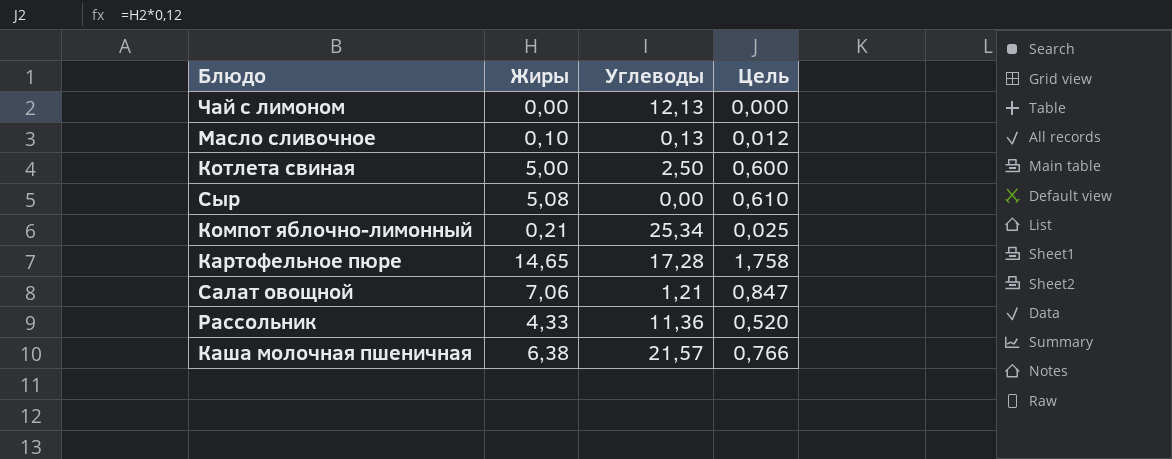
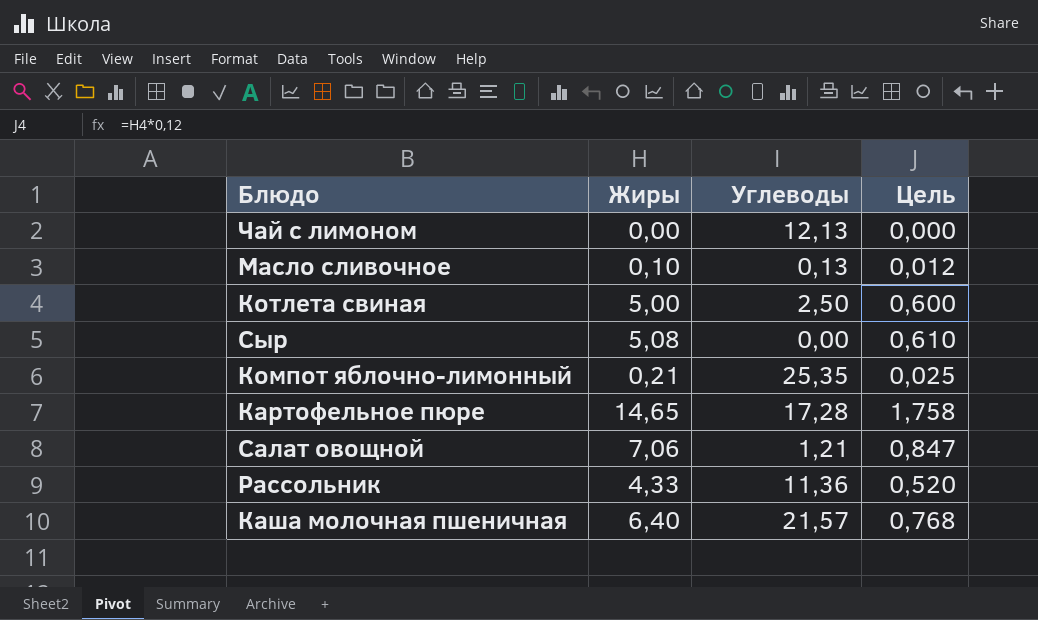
Компот яблочно-лимонный | Углеводы: 25,34 -> 25,35
Каша молочная пшеничная | Жиры: 6,38 -> 6,40
Каша молочная пшеничная | Цель: 0,766 -> 0,768

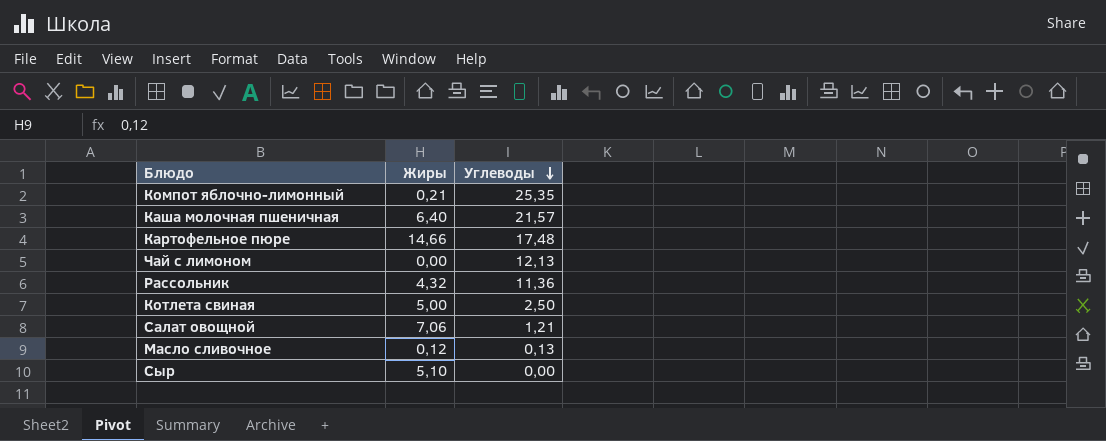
row order: none -> Углеводы descending
column Цель | formula: [Жиры] * 0,12 -> none
Картофельное пюре | Жиры: 14,65 -> 14,66
Картофельное пюре | Углеводы: 17,28 -> 17,48
Рассольник | Жиры: 4,33 -> 4,32
Масло сливочное | Жиры: 0,10 -> 0,12
Сыр | Жиры: 5,08 -> 5,10

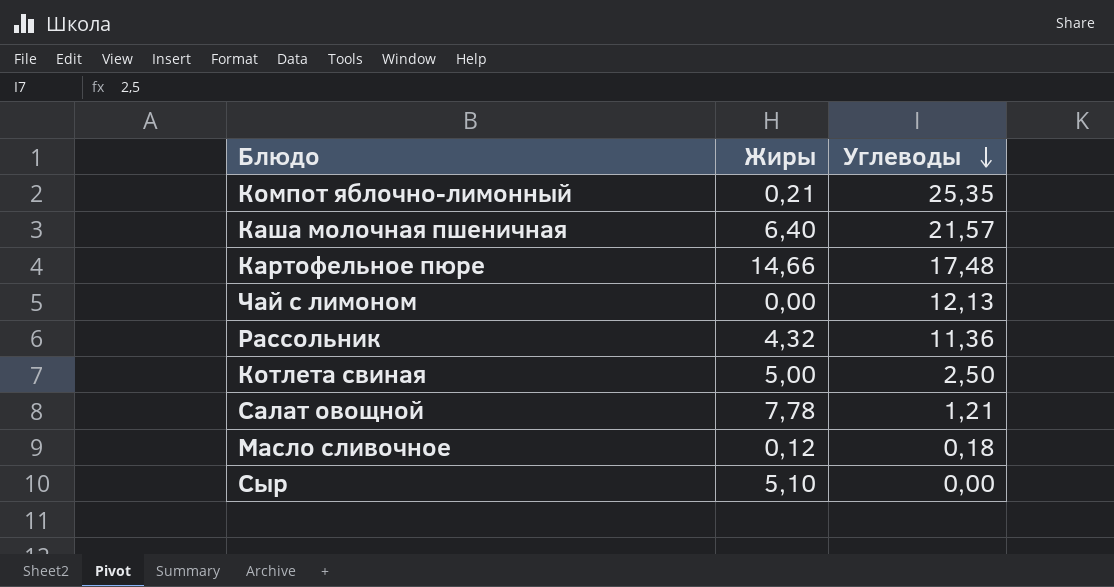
Салат овощной | Жиры: 7,06 -> 7,78
Масло сливочное | Углеводы: 0,13 -> 0,18

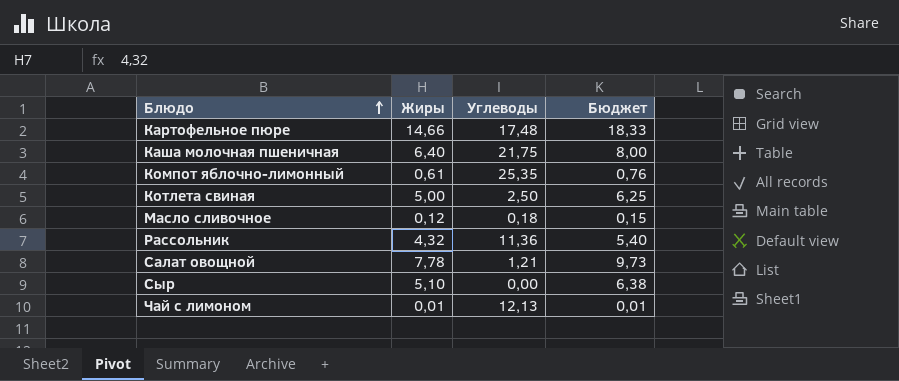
row order: Углеводы descending -> Блюдо ascending
column Бюджет | formula: none -> [Жиры] * 1,25
Каша молочная пшеничная | Углеводы: 21,57 -> 21,75
Компот яблочно-лимонный | Жиры: 0,21 -> 0,61
Чай с лимоном | Жиры: 0,00 -> 0,01

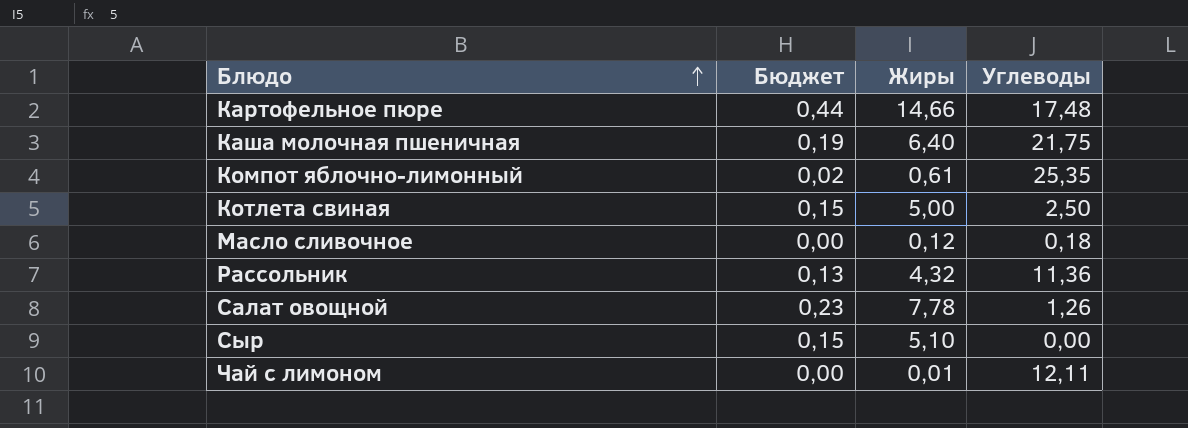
column Бюджет | formula: [Жиры] * 1,25 -> [Жиры] * 0,03
column Бюджет | position: 4 -> 2
Салат овощной | Углеводы: 1,21 -> 1,26
Чай с лимоном | Углеводы: 12,13 -> 12,11

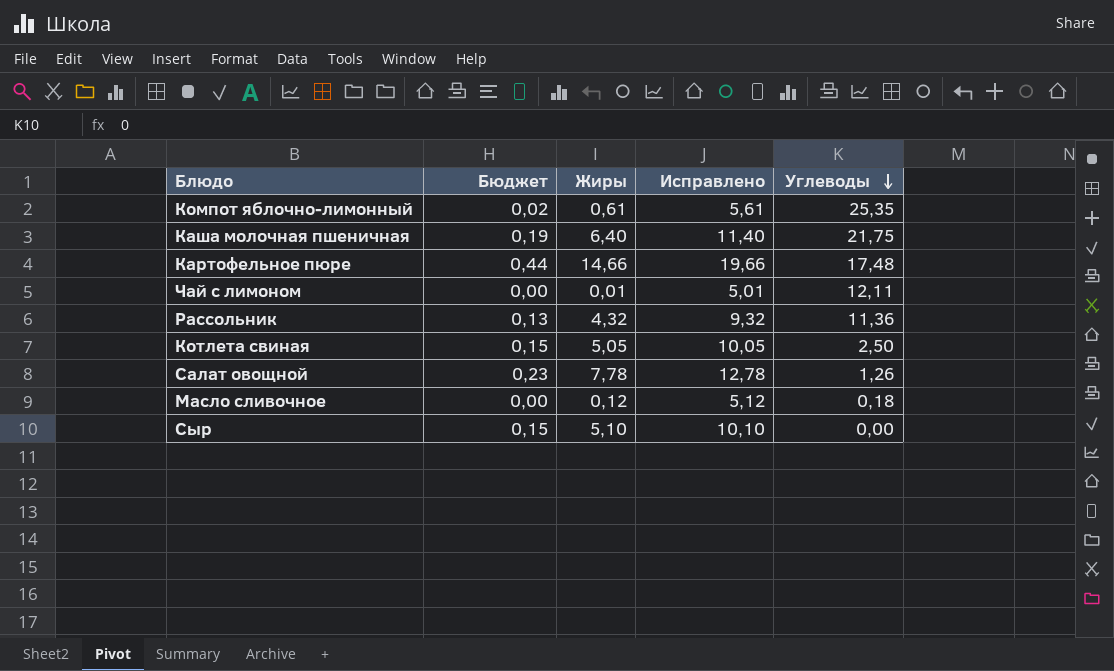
row order: Блюдо ascending -> Углеводы descending
column Исправлено | formula: none -> [Жиры] + 5
Котлета свиная | Жиры: 5,00 -> 5,05

